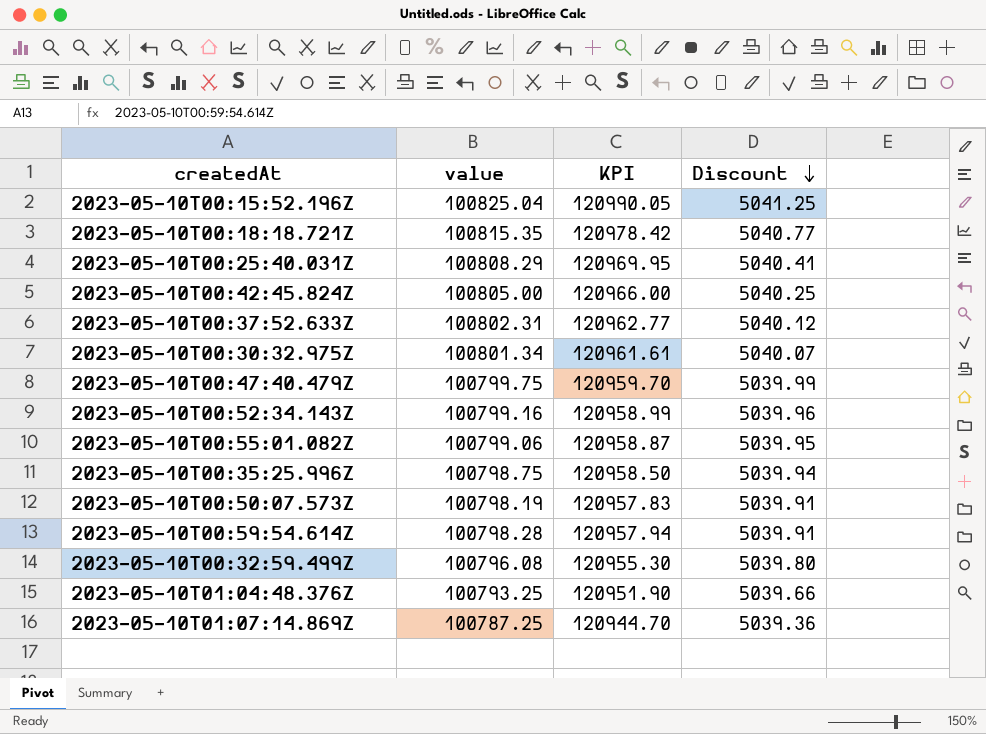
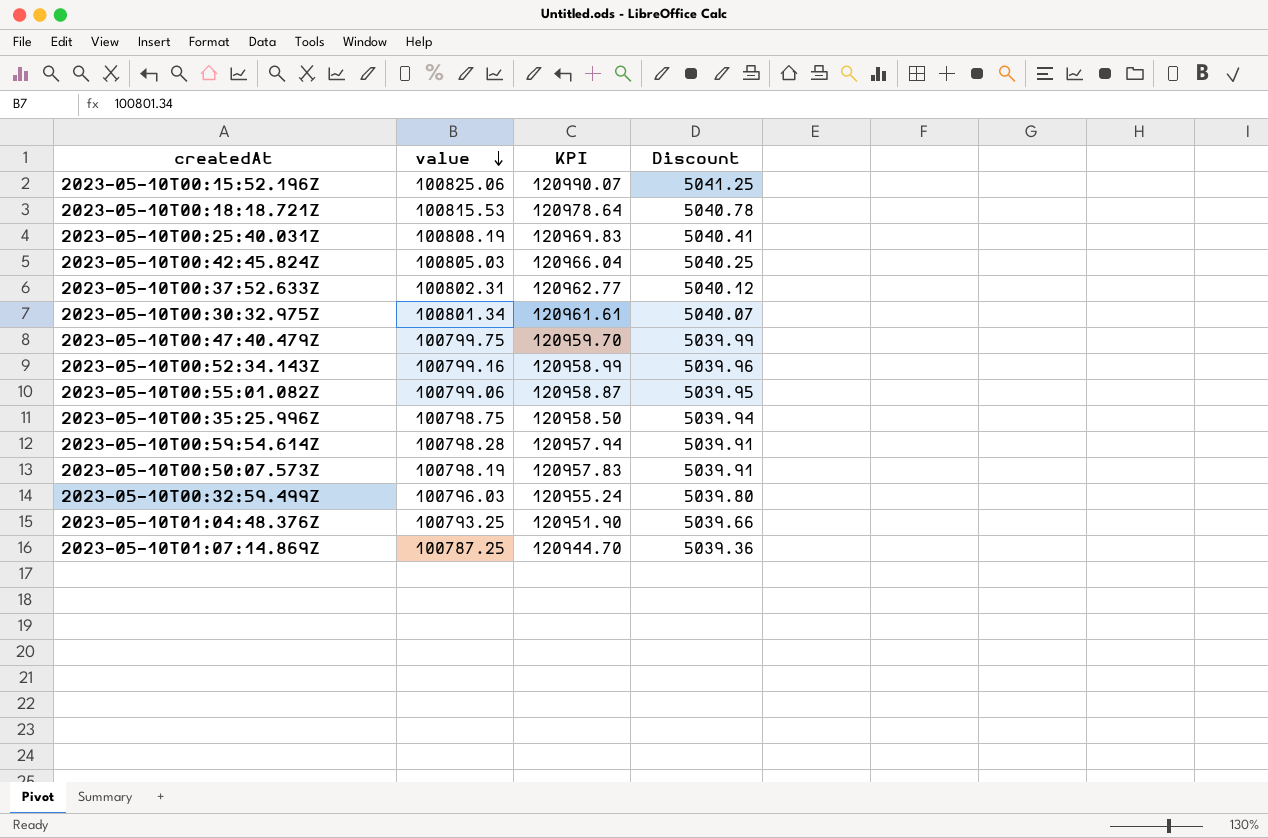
row order: Discount descending -> value descending
2023-05-10T00:15:52.196Z | value: 100825.04 -> 100825.06
2023-05-10T00:15:52.196Z | KPI: 120990.05 -> 120990.07
2023-05-10T00:18:18.721Z | value: 100815.35 -> 100815.53
2023-05-10T00:18:18.721Z | KPI: 120978.42 -> 120978.64
2023-05-10T00:18:18.721Z | Discount: 5040.77 -> 5040.78
2023-05-10T00:25:40.031Z | value: 100808.29 -> 100808.19
2023-05-10T00:25:40.031Z | KPI: 120969.95 -> 120969.83
2023-05-10T00:42:45.824Z | value: 100805.00 -> 100805.03
2023-05-10T00:42:45.824Z | KPI: 120966.00 -> 120966.04
2023-05-10T00:32:59.499Z | value: 100796.08 -> 100796.03
2023-05-10T00:32:59.499Z | KPI: 120955.30 -> 120955.24

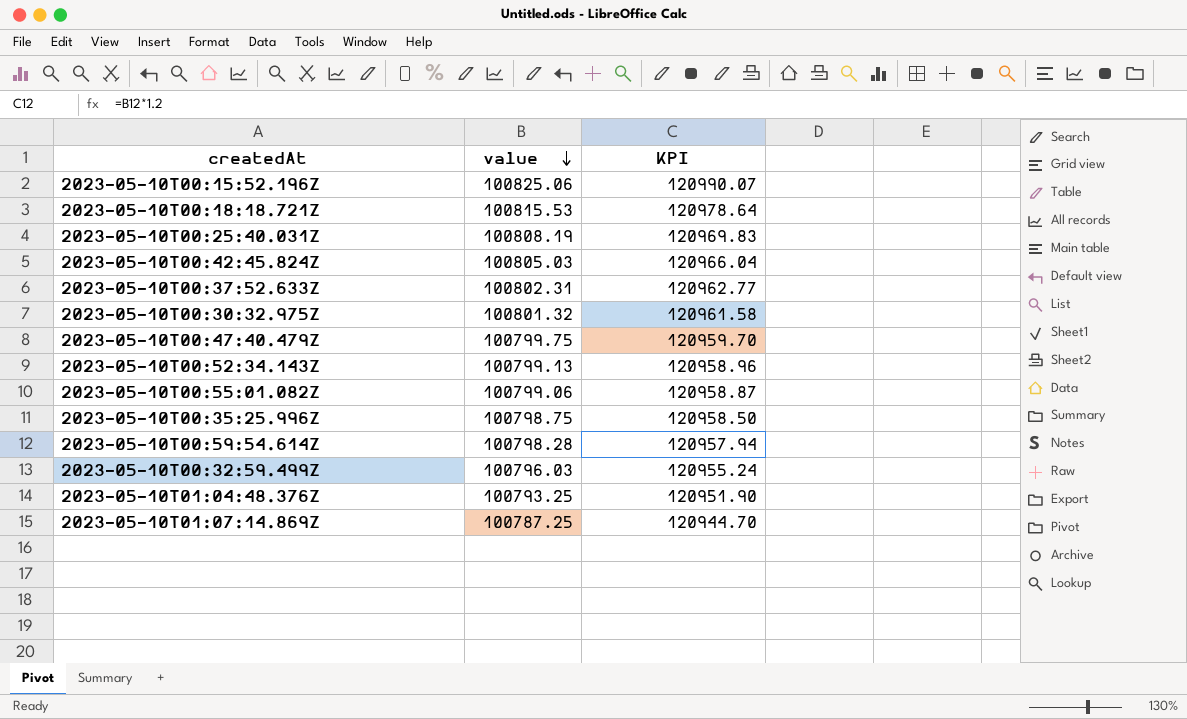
column Discount | formula: [value] * 0.05 -> none
row 2023-05-10T00:50:07.573Z: 100798.19 | 120957.83 | 5039.91 -> none
2023-05-10T00:30:32.975Z | value: 100801.34 -> 100801.32
2023-05-10T00:30:32.975Z | KPI: 120961.61 -> 120961.58
2023-05-10T00:52:34.143Z | value: 100799.16 -> 100799.13
2023-05-10T00:52:34.143Z | KPI: 120958.99 -> 120958.96

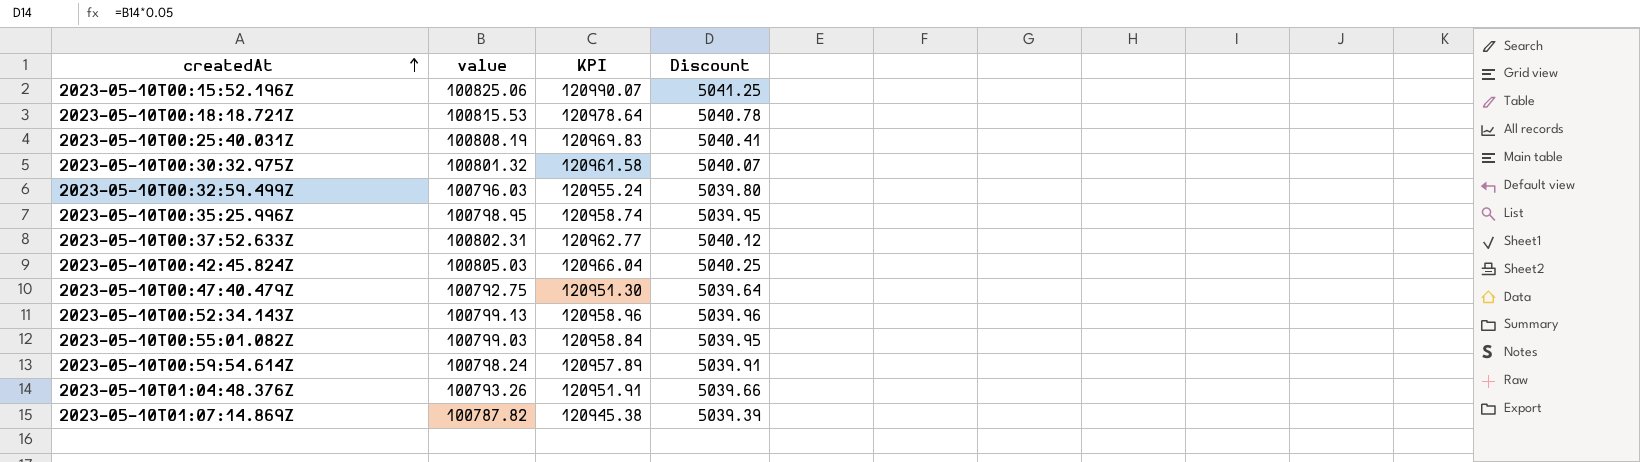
row order: value descending -> createdAt ascending
column Discount | formula: none -> [value] * 0.05
2023-05-10T00:35:25.996Z | value: 100798.75 -> 100798.95
2023-05-10T00:35:25.996Z | KPI: 120958.50 -> 120958.74
2023-05-10T00:47:40.479Z | value: 100799.75 -> 100792.75
2023-05-10T00:47:40.479Z | KPI: 120959.70 -> 120951.30
2023-05-10T00:55:01.082Z | value: 100799.06 -> 100799.03
2023-05-10T00:55:01.082Z | KPI: 120958.87 -> 120958.84
2023-05-10T00:59:54.614Z | value: 100798.28 -> 100798.24
2023-05-10T00:59:54.614Z | KPI: 120957.94 -> 120957.89
2023-05-10T01:04:48.376Z | value: 100793.25 -> 100793.26
2023-05-10T01:04:48.376Z | KPI: 120951.90 -> 120951.91
2023-05-10T01:07:14.869Z | value: 100787.25 -> 100787.82
2023-05-10T01:07:14.869Z | KPI: 120944.70 -> 120945.38

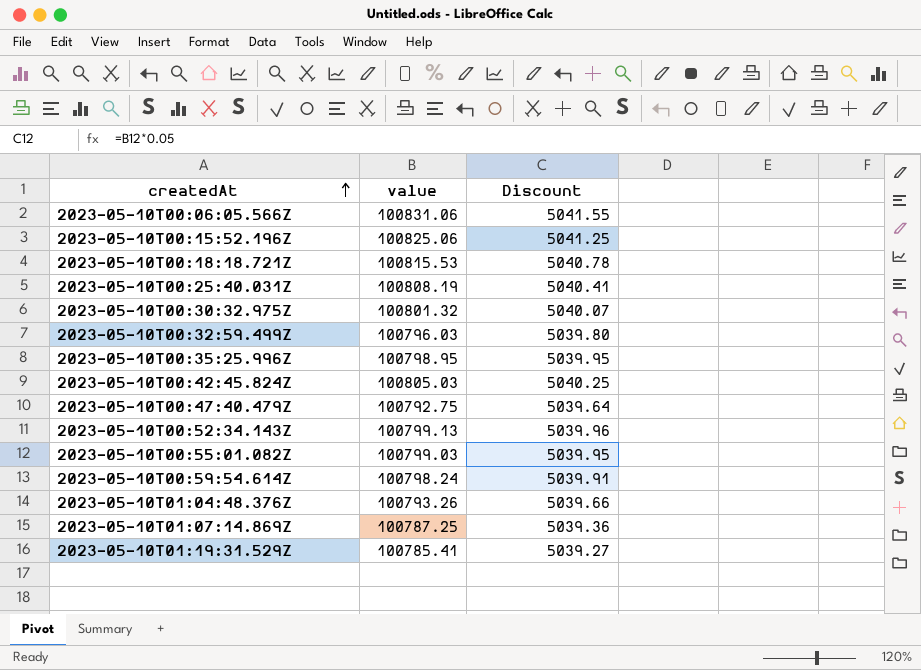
column KPI | formula: [value] * 1.2 -> none
row 2023-05-10T00:37:52.633Z: 100802.31 | 120962.77 | 5040.12 -> none
row 2023-05-10T00:06:05.566Z: none -> 100831.06 | 5041.55
2023-05-10T01:07:14.869Z | value: 100787.82 -> 100787.25
2023-05-10T01:07:14.869Z | Discount: 5039.39 -> 5039.36
row 2023-05-10T01:19:31.529Z: none -> 100785.41 | 5039.27

